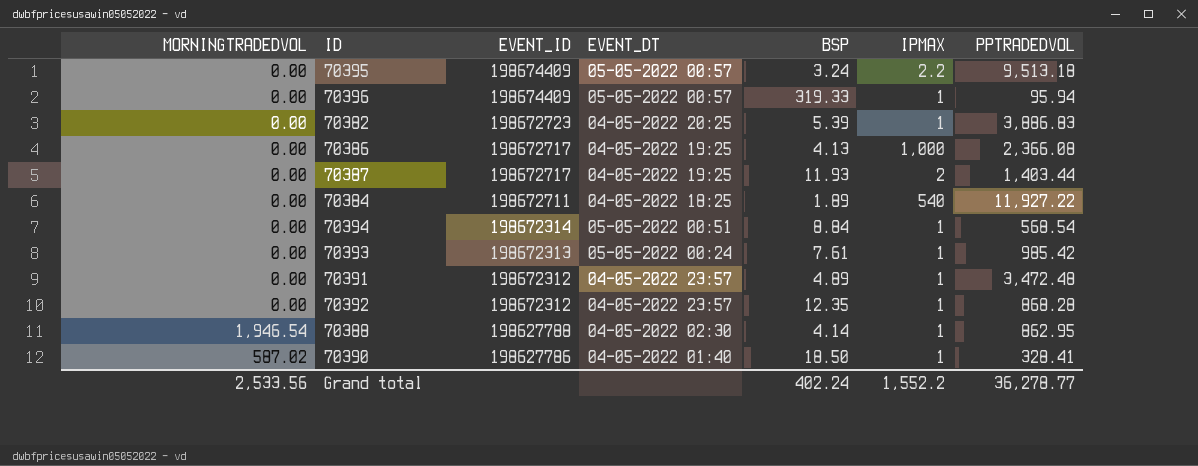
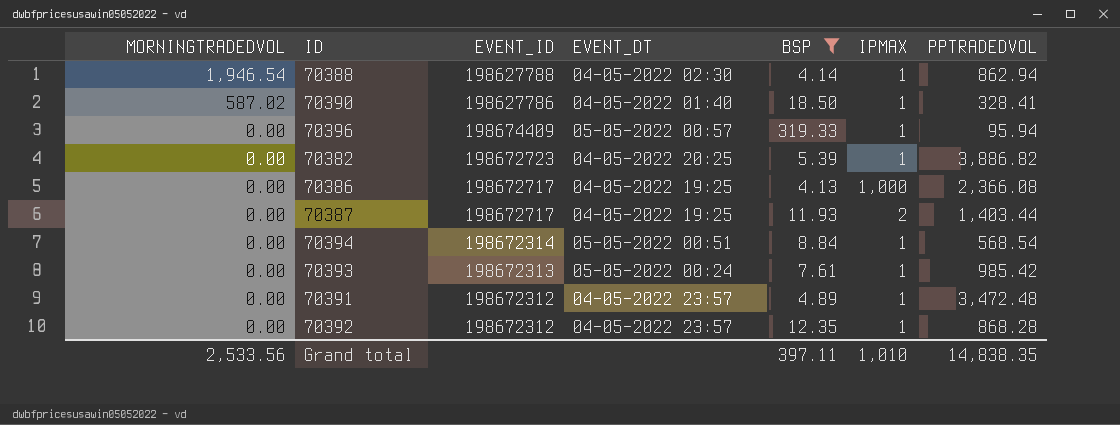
filter: none -> BSP >= 4.13
row order: EVENT_ID descending -> MORNINGTRADEDVOL descending
70388 | PPTRADEDVOL: 862.95 -> 862.94
70382 | PPTRADEDVOL: 3,886.83 -> 3,886.82
Grand total | BSP: 402.24 -> 397.11
Grand total | IPMAX: 1,552.2 -> 1,010
Grand total | PPTRADEDVOL: 36,278.77 -> 14,838.35

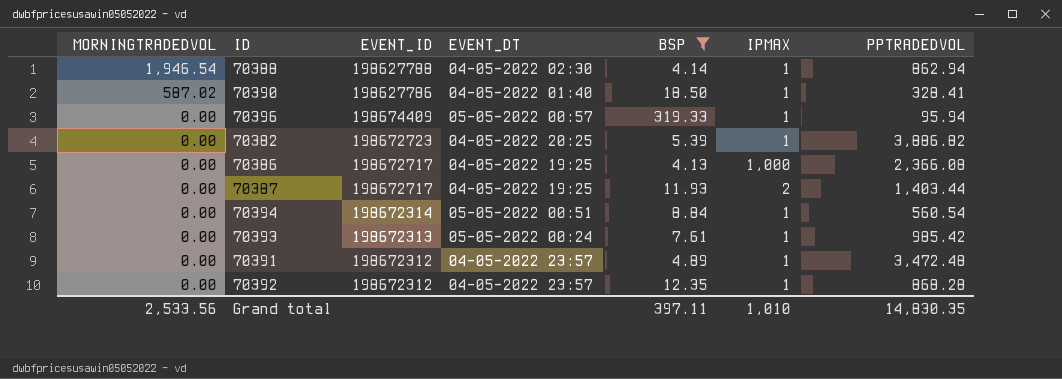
70394 | PPTRADEDVOL: 568.54 -> 560.54
Grand total | PPTRADEDVOL: 14,838.35 -> 14,830.35

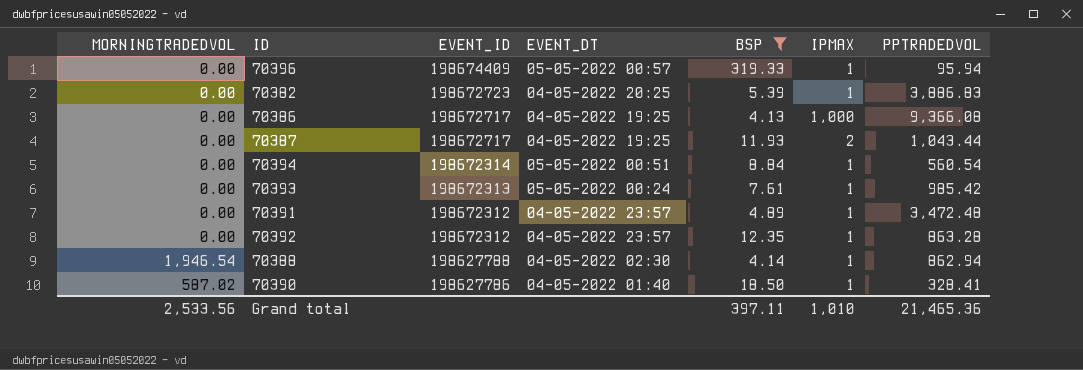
row order: MORNINGTRADEDVOL descending -> EVENT_ID descending
70382 | PPTRADEDVOL: 3,886.82 -> 3,886.83
70386 | PPTRADEDVOL: 2,366.08 -> 9,366.08
70387 | PPTRADEDVOL: 1,403.44 -> 1,043.44
70392 | PPTRADEDVOL: 868.28 -> 863.28
Grand total | PPTRADEDVOL: 14,830.35 -> 21,465.36

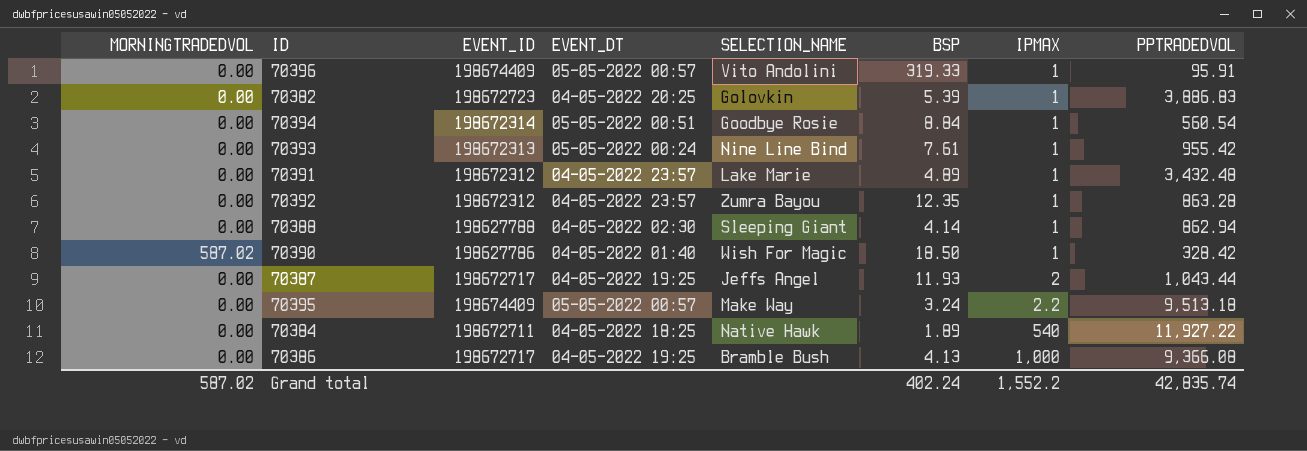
filter: BSP >= 4.13 -> none
row order: EVENT_ID descending -> IPMAX ascending
column SELECTION_NAME | position: none -> 5
70396 | PPTRADEDVOL: 95.94 -> 95.91
70393 | PPTRADEDVOL: 985.42 -> 955.42
70391 | PPTRADEDVOL: 3,472.48 -> 3,432.48
70388 | MORNINGTRADEDVOL: 1,946.54 -> 0.00
70390 | PPTRADEDVOL: 328.41 -> 328.42
Grand total | MORNINGTRADEDVOL: 2,533.56 -> 587.02
Grand total | BSP: 397.11 -> 402.24
Grand total | IPMAX: 1,010 -> 1,552.2
Grand total | PPTRADEDVOL: 21,465.36 -> 42,835.74

